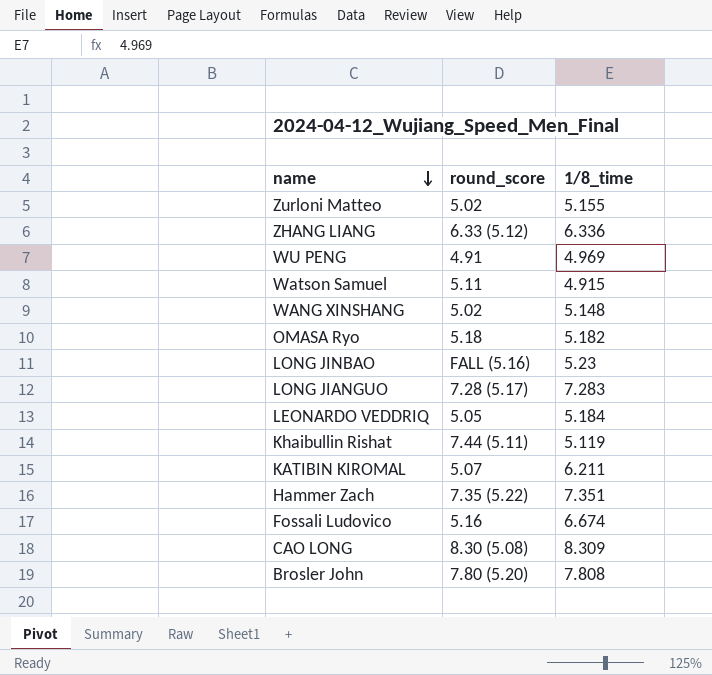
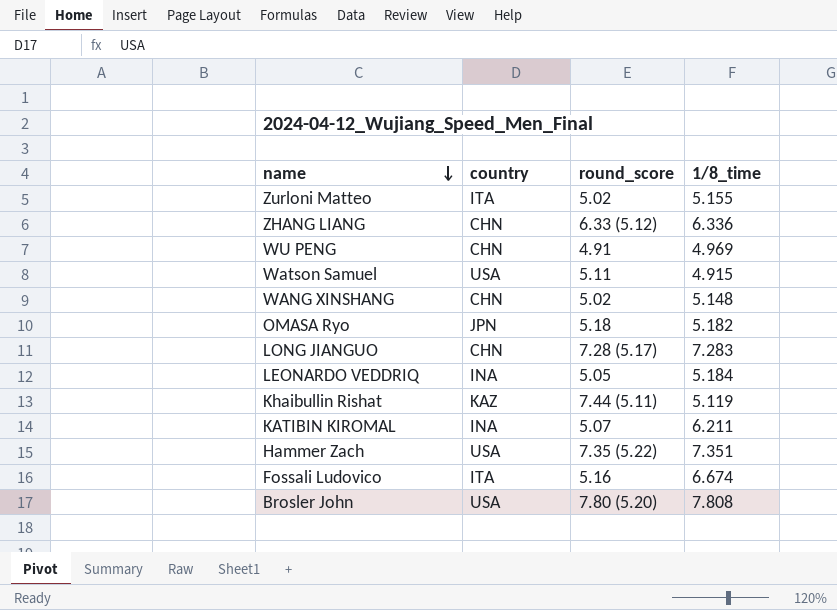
column country | position: none -> 2
row LONG JINBAO: FALL (5.16) | 5.23 -> none
row CAO LONG: 8.30 (5.08) | 8.309 -> none

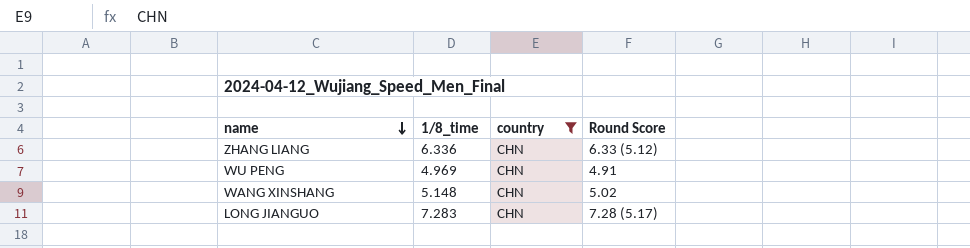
filter: none -> country = CHN
column 1/8_time | position: 4 -> 2
column name: round_score -> Round Score

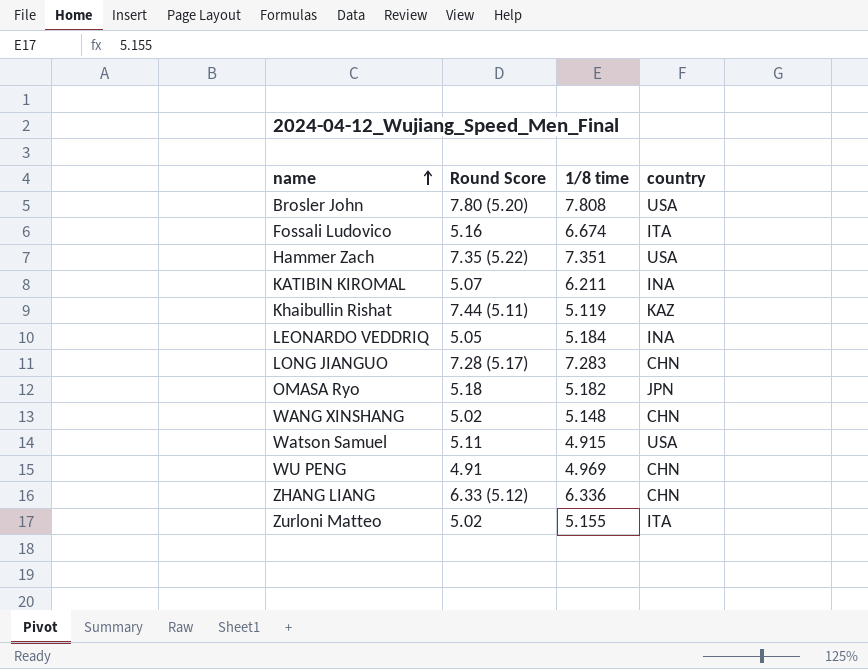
filter: country = CHN -> none
row order: name descending -> name ascending
column Round Score | position: 4 -> 2
column name: 1/8_time -> 1/8 time

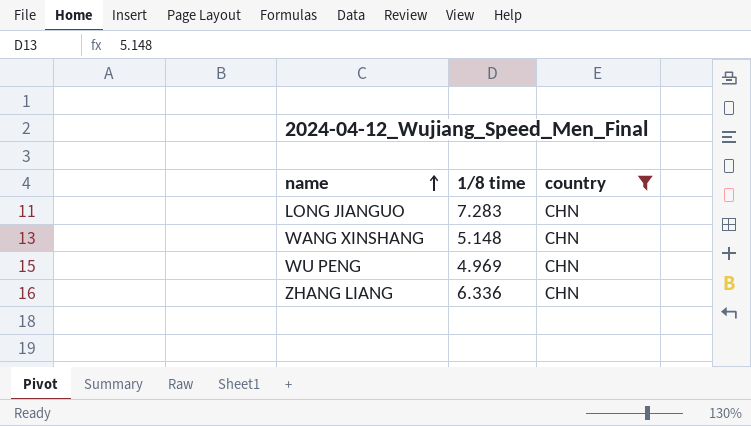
filter: none -> country = CHN
column Round Score | position: 2 -> none

